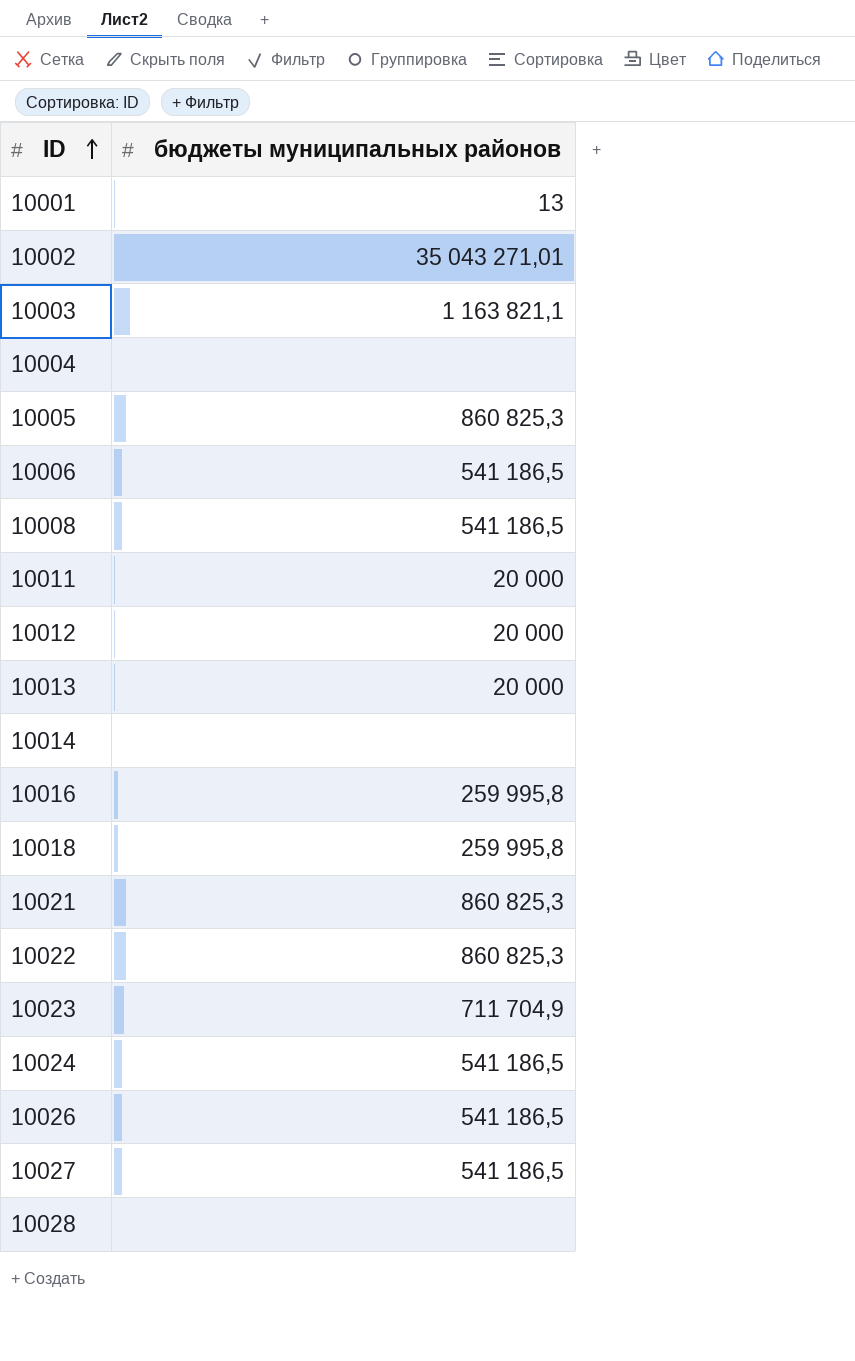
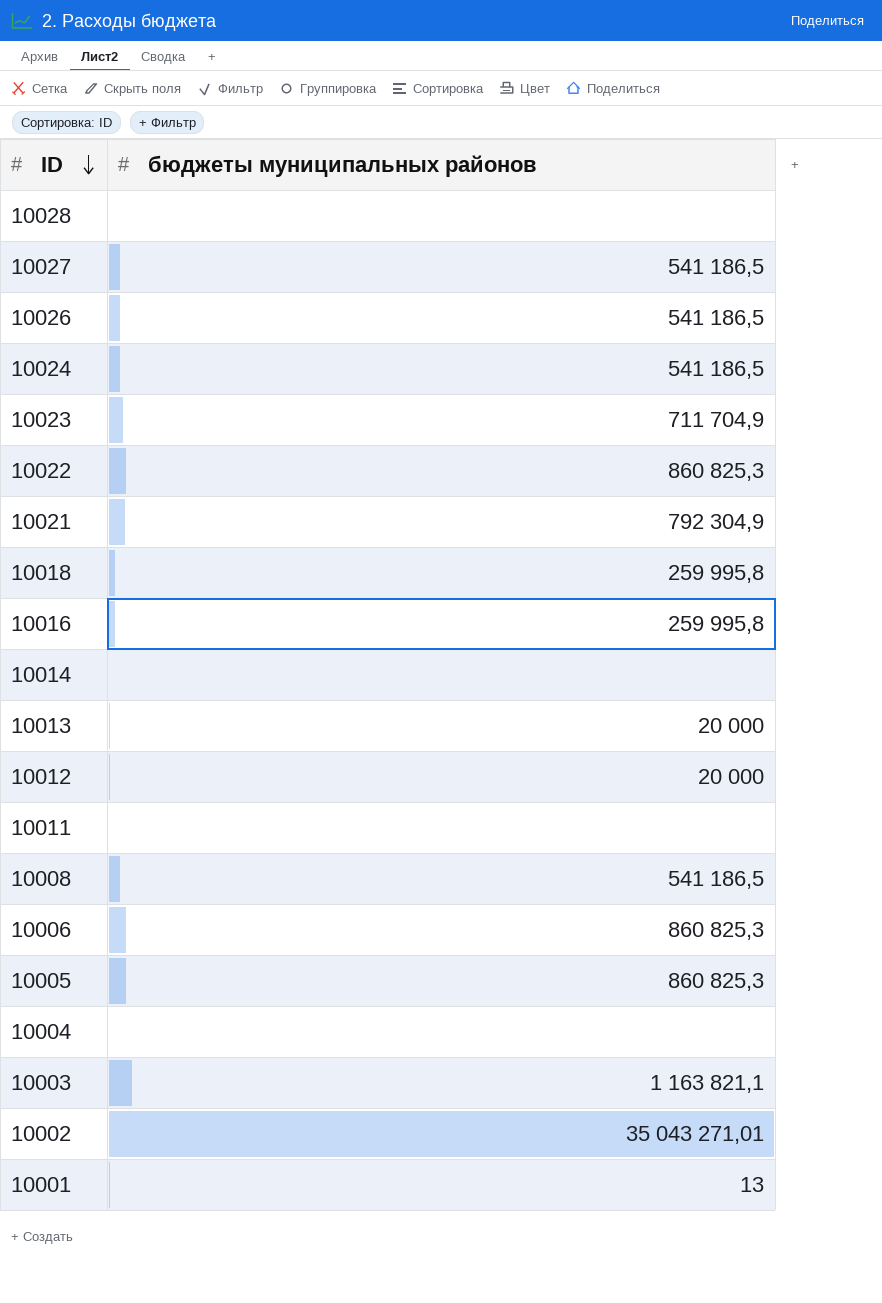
row order: ID ascending -> ID descending
10021 | бюджеты муниципальных районов: 860 825,3 -> 792 304,9
10011 | бюджеты муниципальных районов: 20 000 -> none
10006 | бюджеты муниципальных районов: 541 186,5 -> 860 825,3

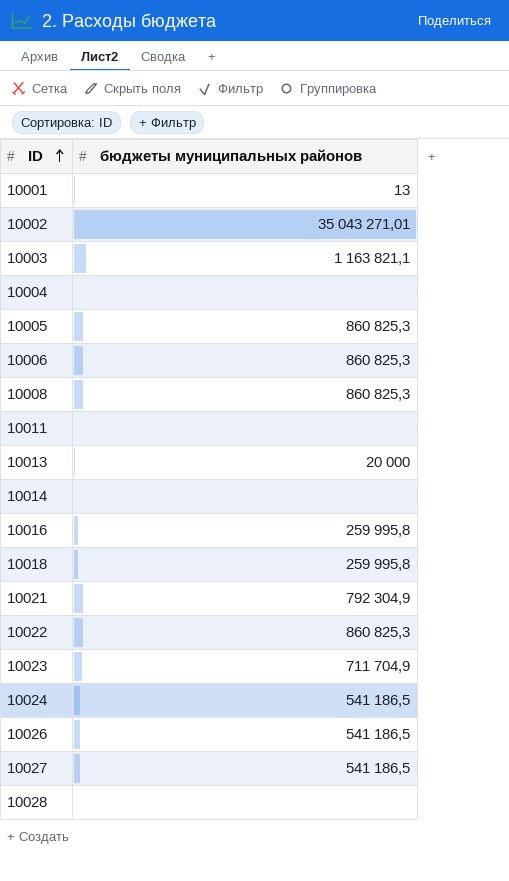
row order: ID descending -> ID ascending
row 10012: 20 000 -> none
10008 | бюджеты муниципальных районов: 541 186,5 -> 860 825,3

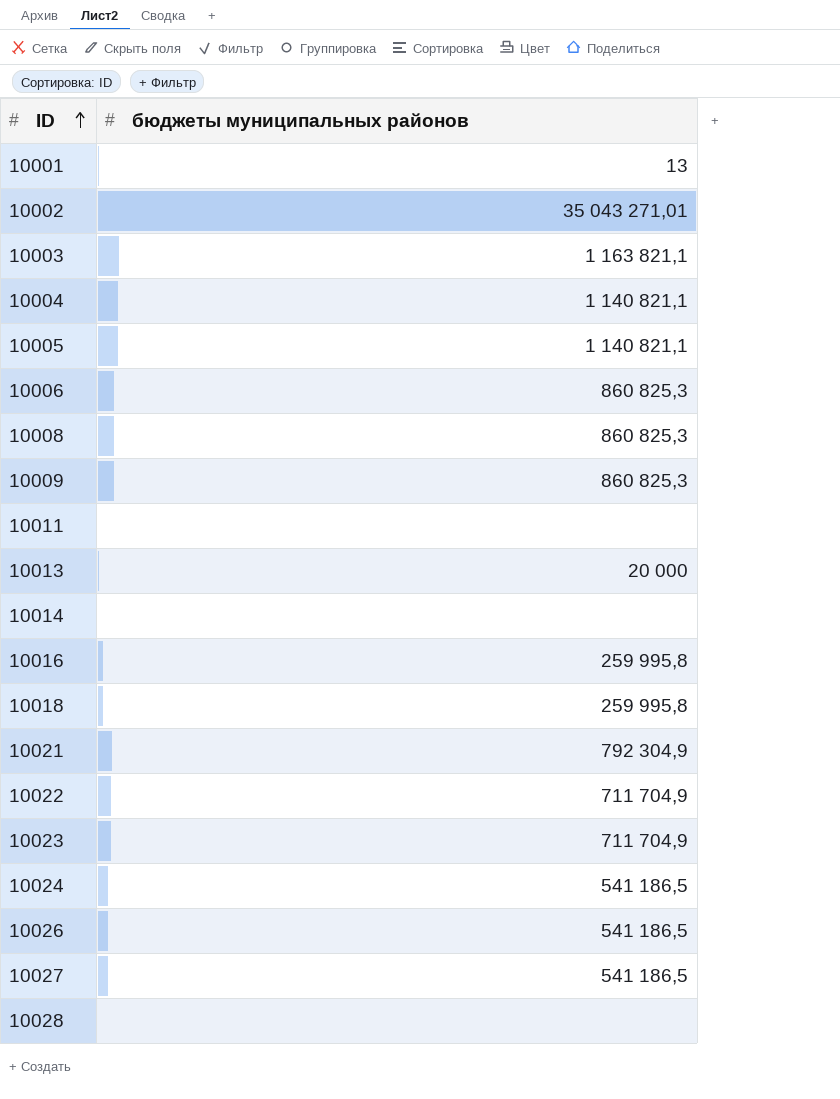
10004 | бюджеты муниципальных районов: none -> 1 140 821,1
10005 | бюджеты муниципальных районов: 860 825,3 -> 1 140 821,1
row 10009: none -> 860 825,3
10022 | бюджеты муниципальных районов: 860 825,3 -> 711 704,9

